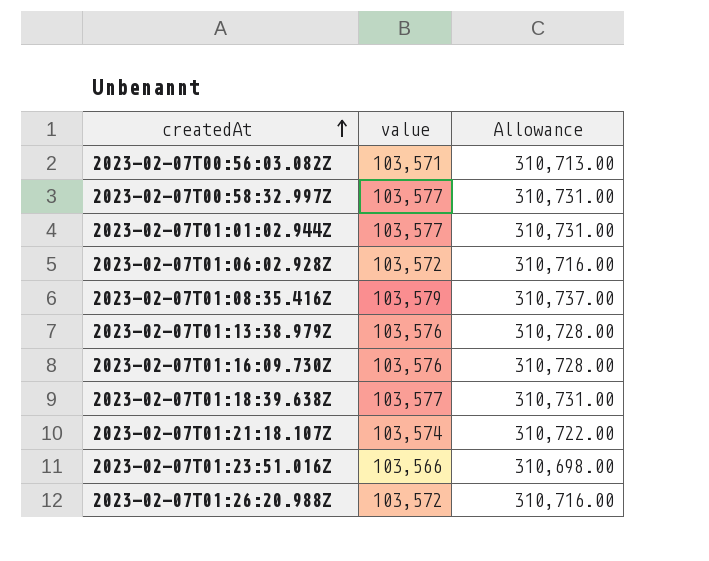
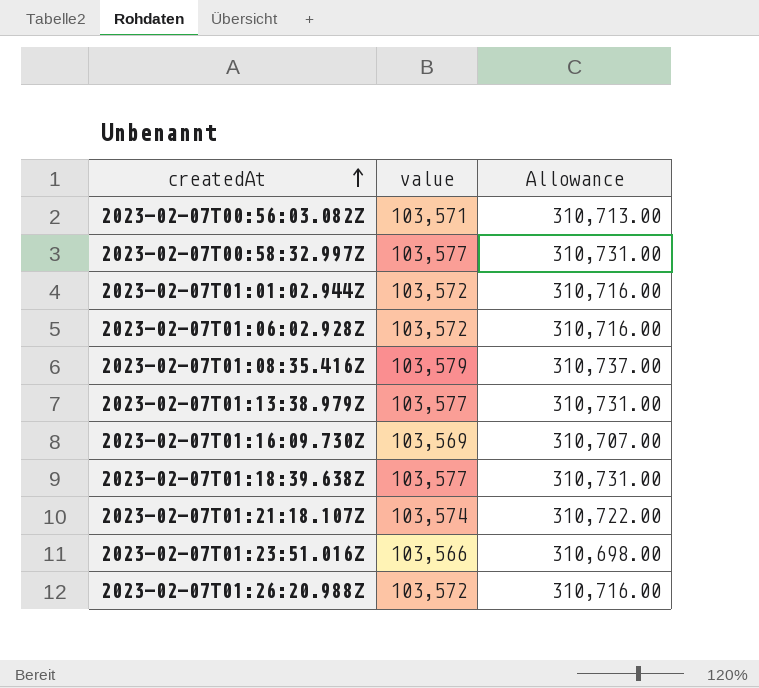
2023-02-07T01:01:02.944Z | value: 103,577 -> 103,572
2023-02-07T01:01:02.944Z | Allowance: 310,731.00 -> 310,716.00
2023-02-07T01:13:38.979Z | value: 103,576 -> 103,577
2023-02-07T01:13:38.979Z | Allowance: 310,728.00 -> 310,731.00
2023-02-07T01:16:09.730Z | value: 103,576 -> 103,569
2023-02-07T01:16:09.730Z | Allowance: 310,728.00 -> 310,707.00

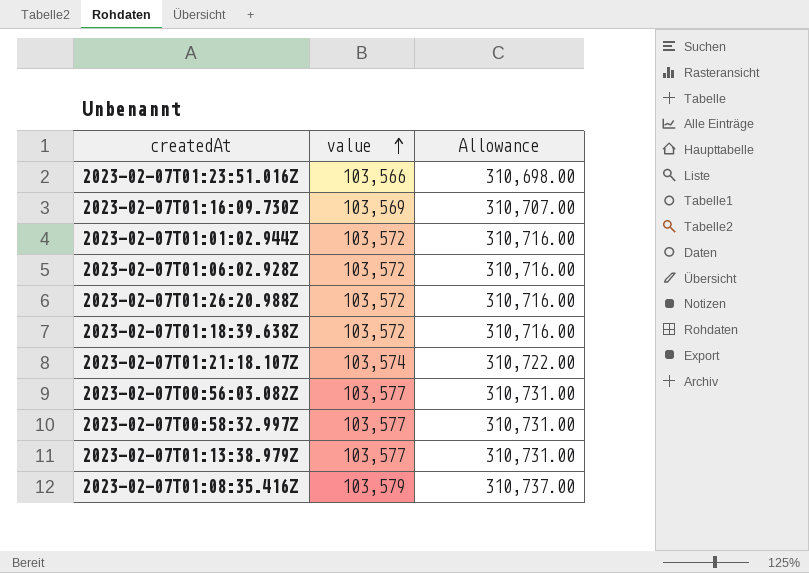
row order: createdAt ascending -> value ascending
2023-02-07T01:18:39.638Z | value: 103,577 -> 103,572
2023-02-07T01:18:39.638Z | Allowance: 310,731.00 -> 310,716.00
2023-02-07T00:56:03.082Z | value: 103,571 -> 103,577
2023-02-07T00:56:03.082Z | Allowance: 310,713.00 -> 310,731.00

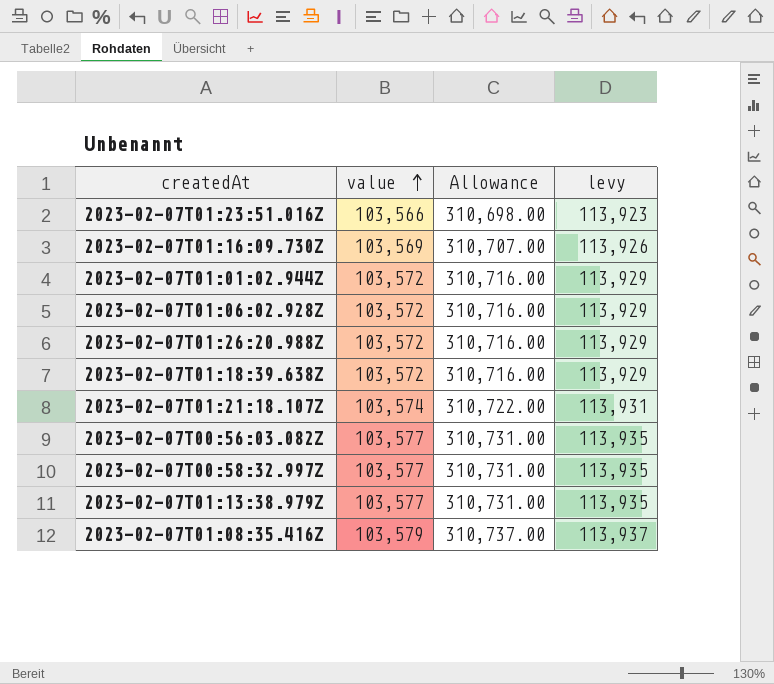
column levy | formula: none -> [value] * 1.1

